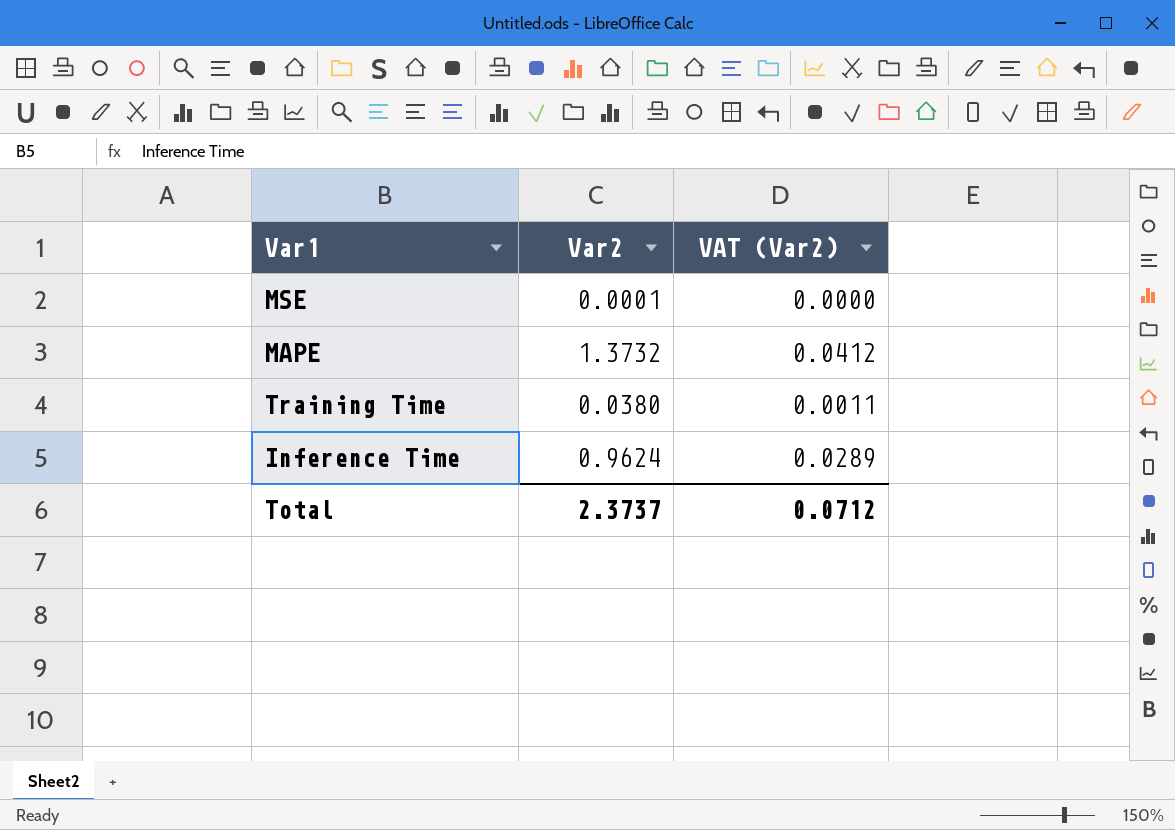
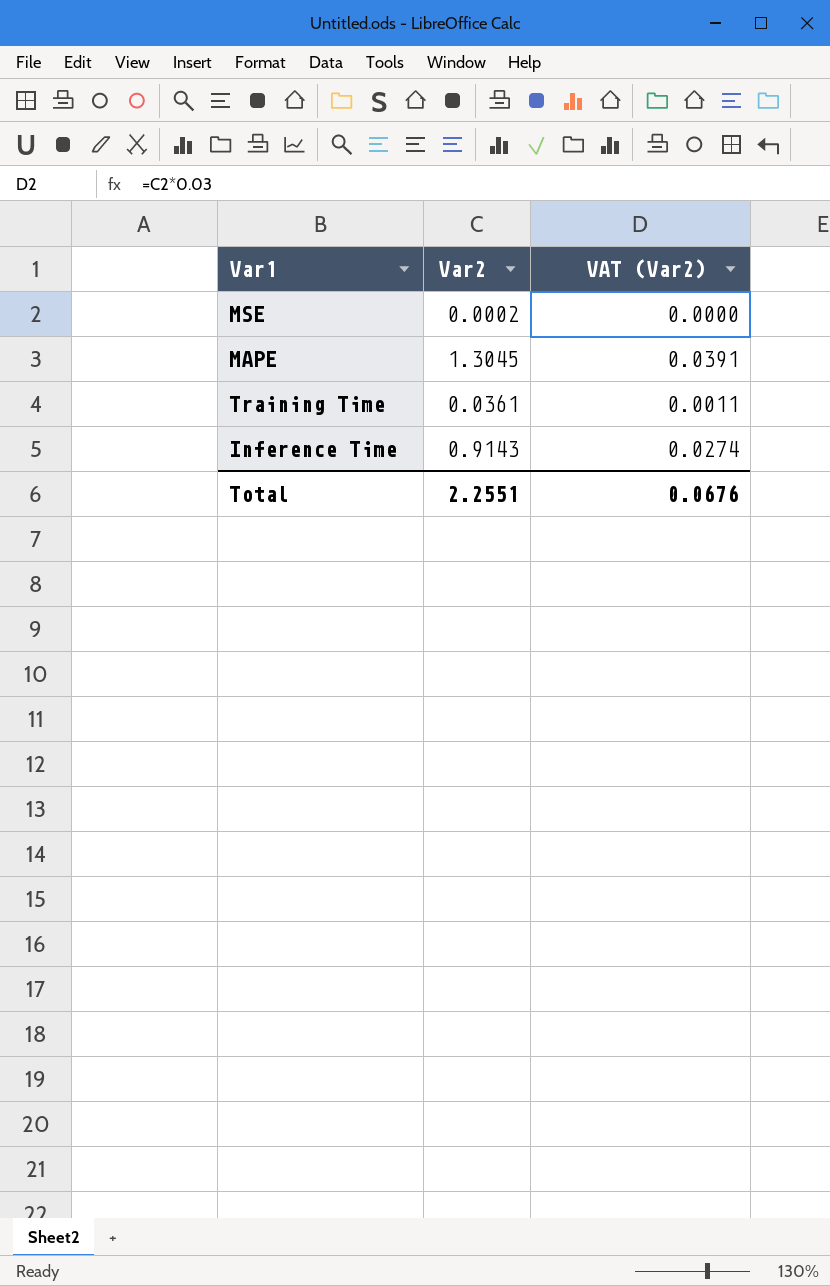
MSE | Var2: 0.0001 -> 0.0002
MAPE | Var2: 1.3732 -> 1.3045
MAPE | VAT (Var2): 0.0412 -> 0.0391
Training Time | Var2: 0.0380 -> 0.0361
Inference Time | Var2: 0.9624 -> 0.9143
Inference Time | VAT (Var2): 0.0289 -> 0.0274
Total | Var2: 2.3737 -> 2.2551
Total | VAT (Var2): 0.0712 -> 0.0676

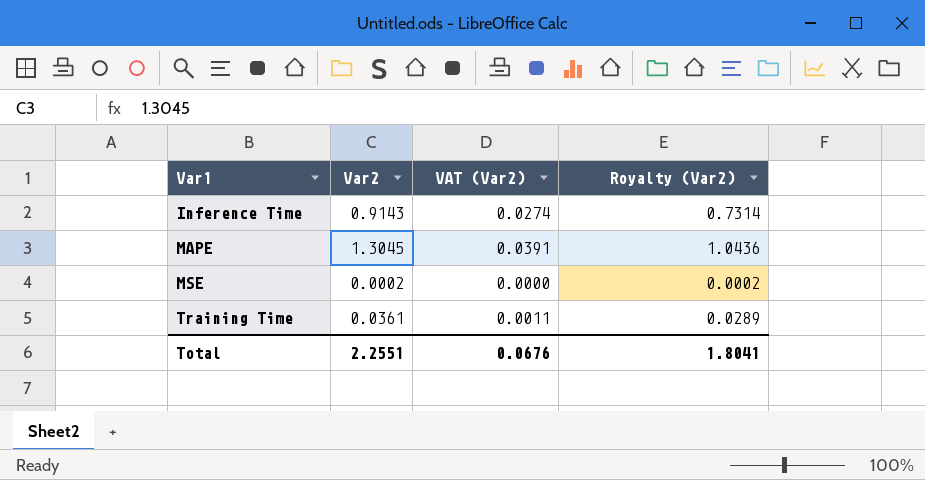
row order: none -> Var1 ascending
column Royalty (Var2) | formula: none -> [Var2] * 0.8

